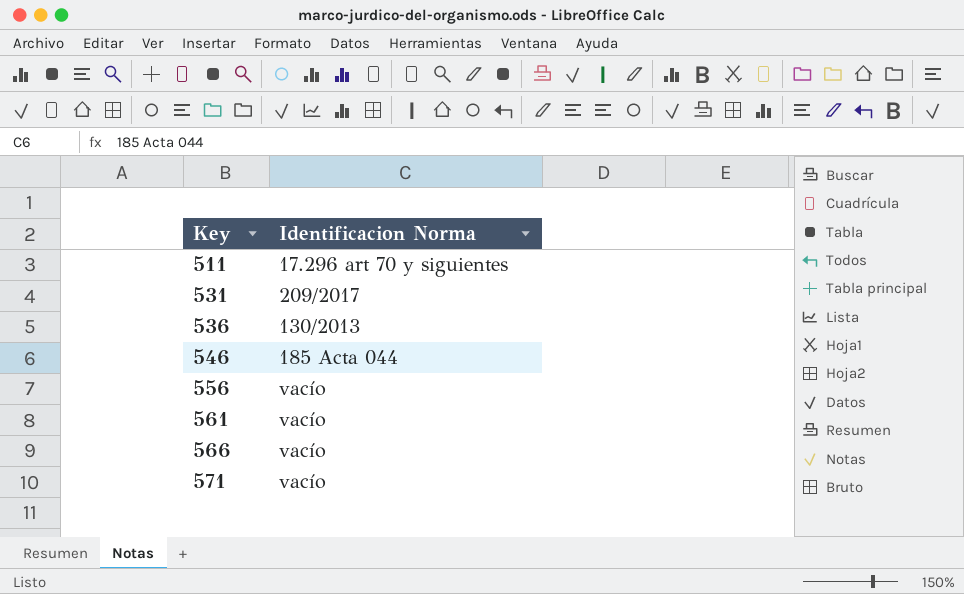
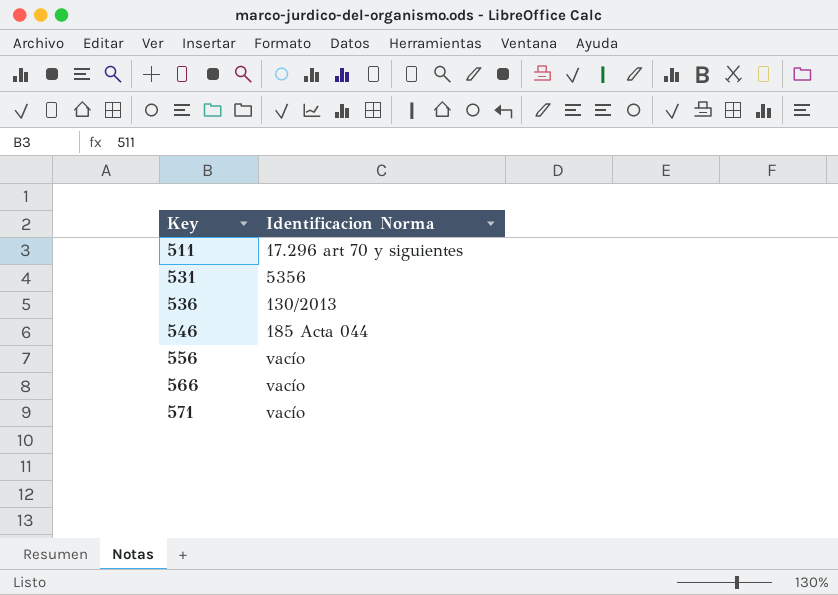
row 561: vacío -> none
531 | Identificacion Norma: 209/2017 -> 5356

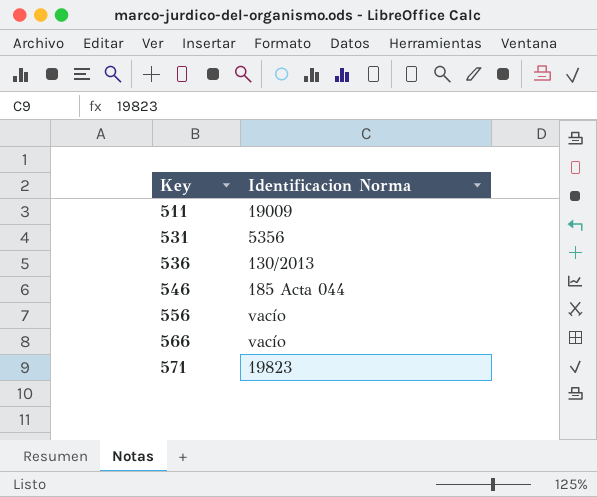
511 | Identificacion Norma: 17.296 art 70 y siguientes -> 19009
571 | Identificacion Norma: vacío -> 19823

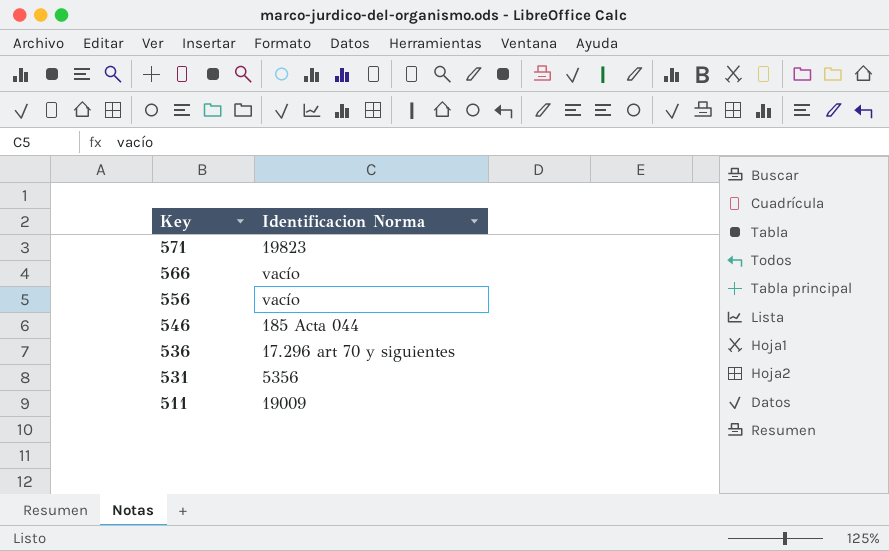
row order: Key ascending -> Key descending
536 | Identificacion Norma: 130/2013 -> 17.296 art 70 y siguientes

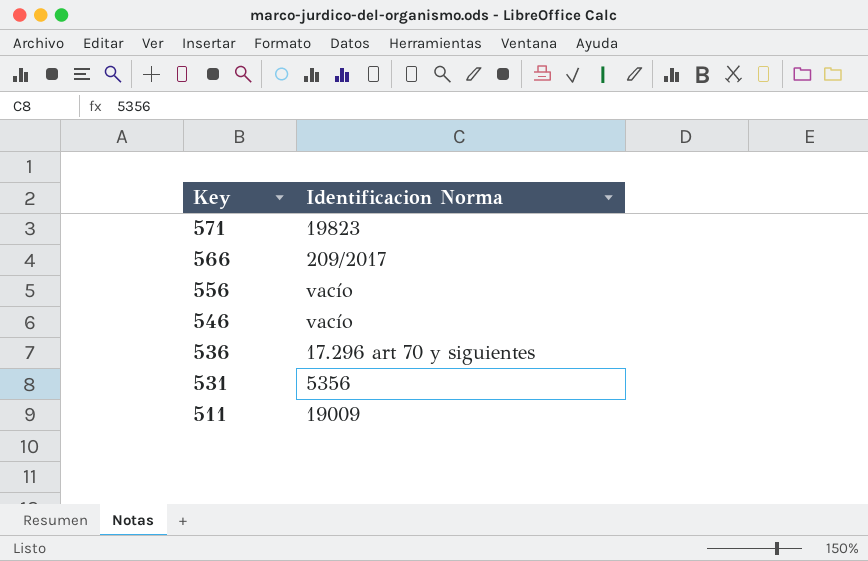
566 | Identificacion Norma: vacío -> 209/2017
546 | Identificacion Norma: 185 Acta 044 -> vacío

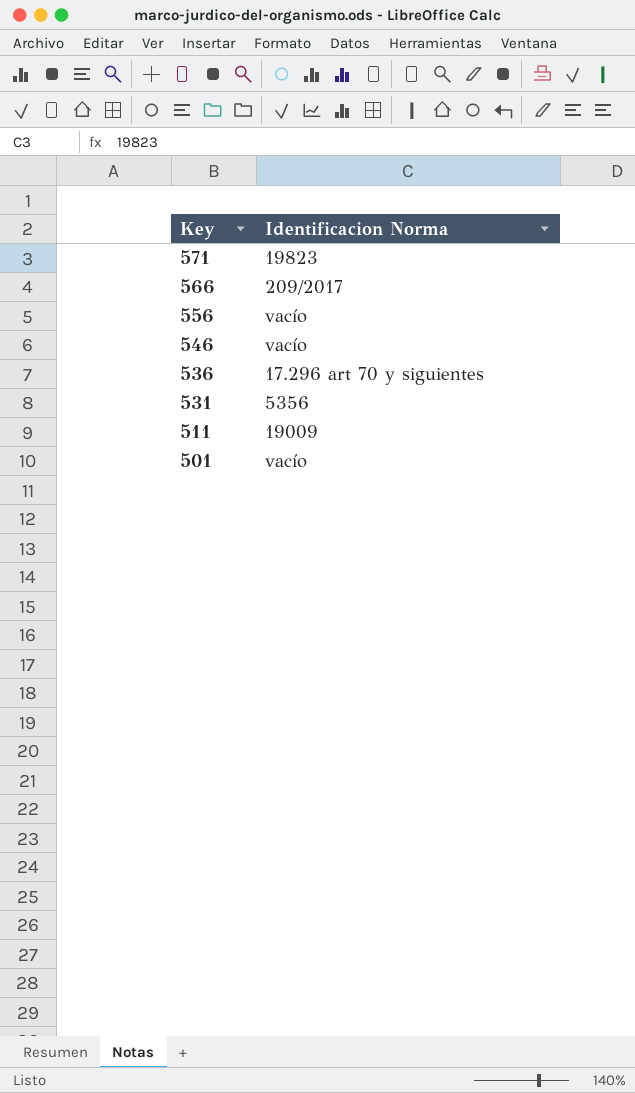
row 501: none -> vacío

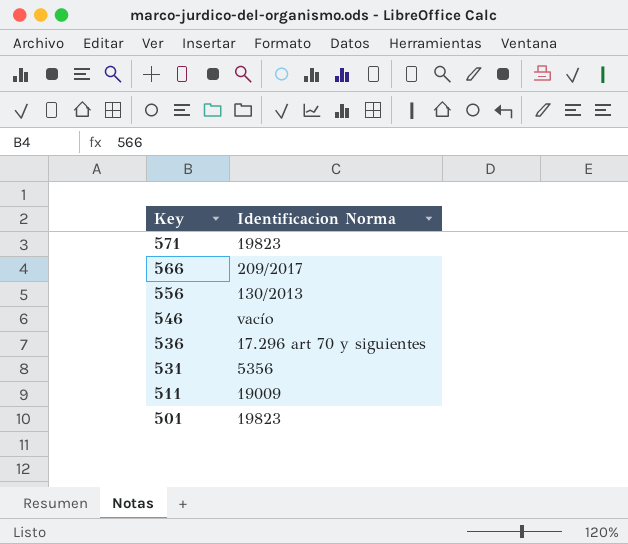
556 | Identificacion Norma: vacío -> 130/2013
501 | Identificacion Norma: vacío -> 19823

